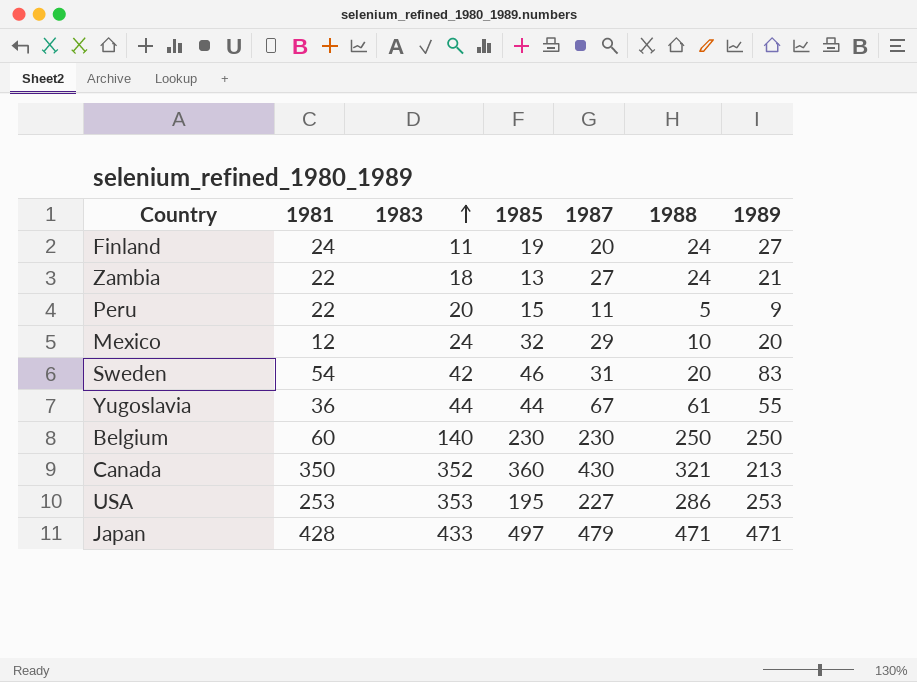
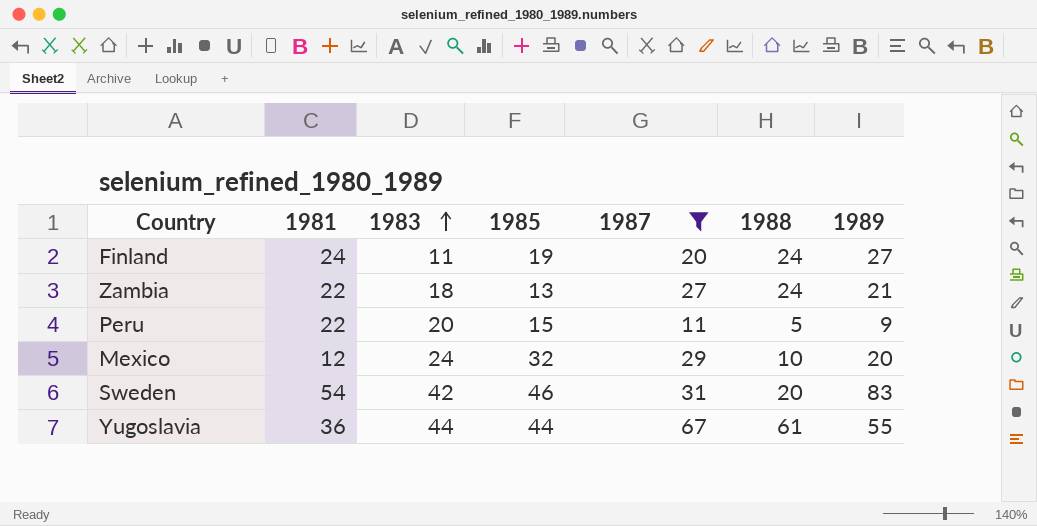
filter: none -> 1987 <= 67

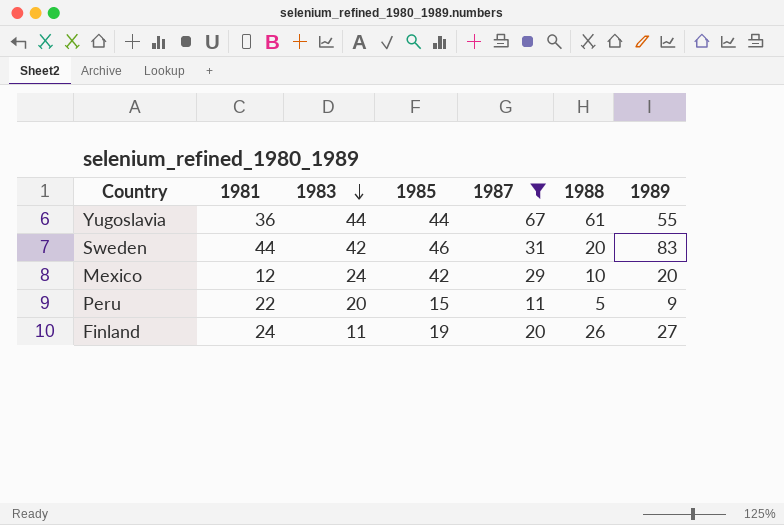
row order: 1983 ascending -> 1983 descending
row Zambia: 22 | 18 | 13 | 27 | 24 | 21 -> none
Sweden | 1981: 54 -> 44
Mexico | 1985: 32 -> 42
Finland | 1988: 24 -> 26

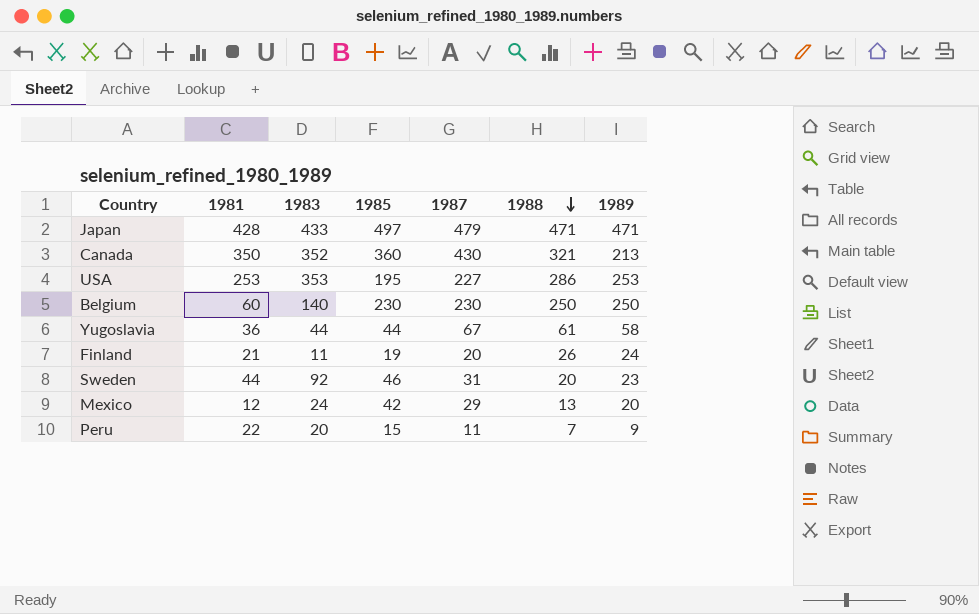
filter: 1987 <= 67 -> none
row order: 1983 descending -> 1988 descending
Yugoslavia | 1989: 55 -> 58
Finland | 1981: 24 -> 21
Finland | 1989: 27 -> 24
Sweden | 1983: 42 -> 92
Sweden | 1989: 83 -> 23
Mexico | 1988: 10 -> 13
Peru | 1988: 5 -> 7

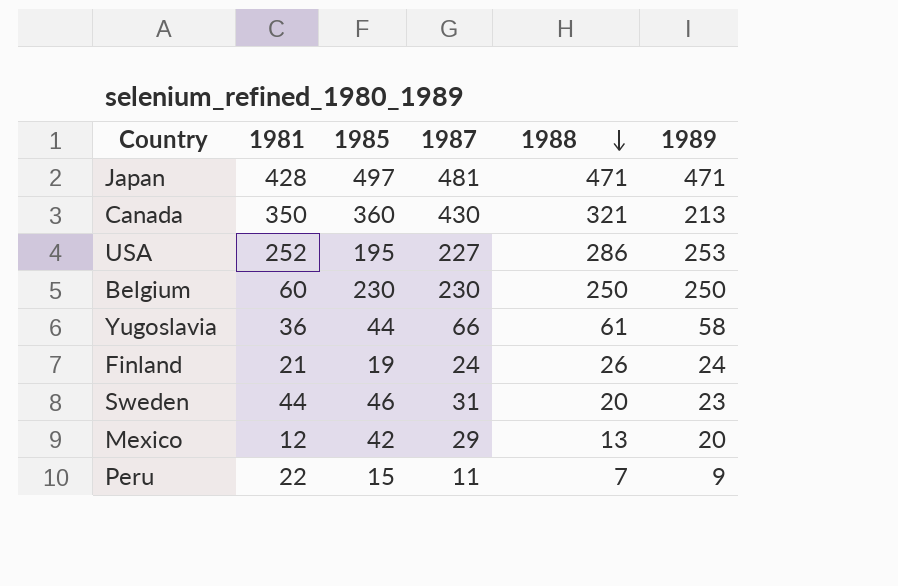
column 1983 | position: 3 -> none
Japan | 1987: 479 -> 481
USA | 1981: 253 -> 252
Yugoslavia | 1987: 67 -> 66
Finland | 1987: 20 -> 24

